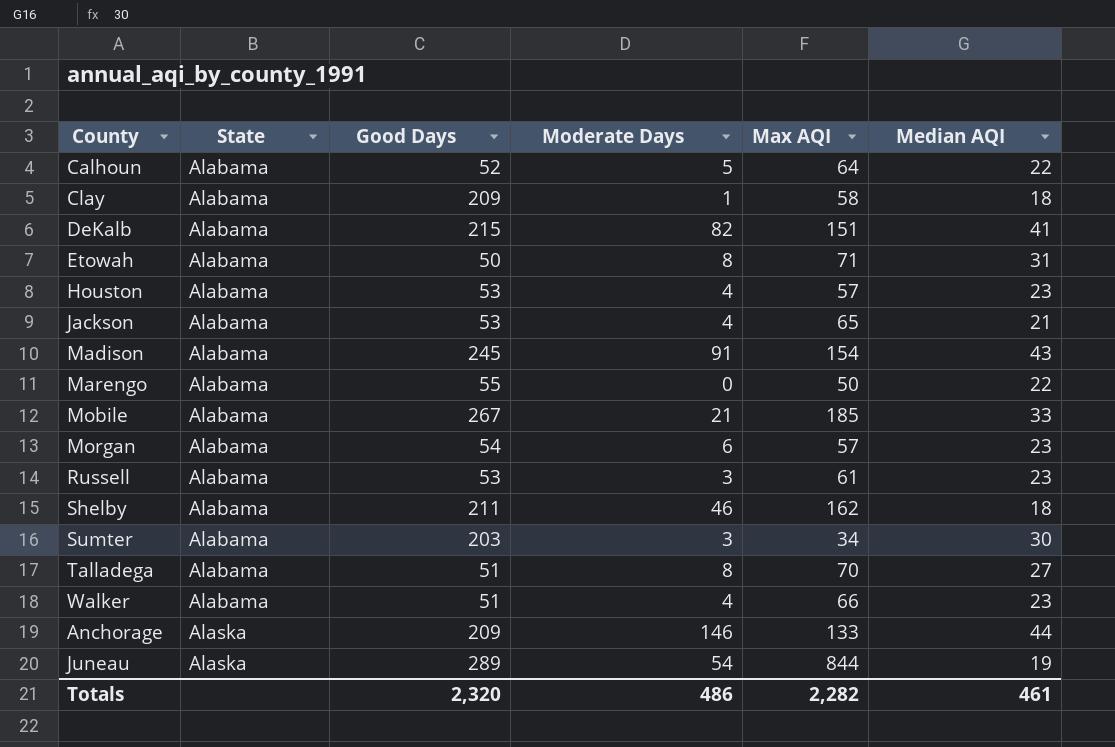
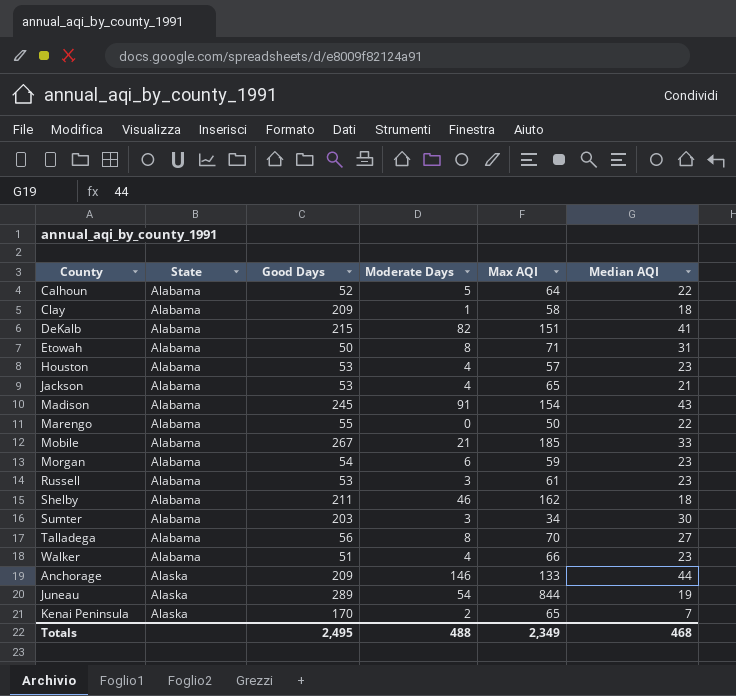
Morgan | Max AQI: 57 -> 59
Talladega | Good Days: 51 -> 56
row Kenai Peninsula: none -> Alaska | 170 | 2 | 65 | 7
Totals | Good Days: 2,320 -> 2,495
Totals | Moderate Days: 486 -> 488
Totals | Max AQI: 2,282 -> 2,349
Totals | Median AQI: 461 -> 468

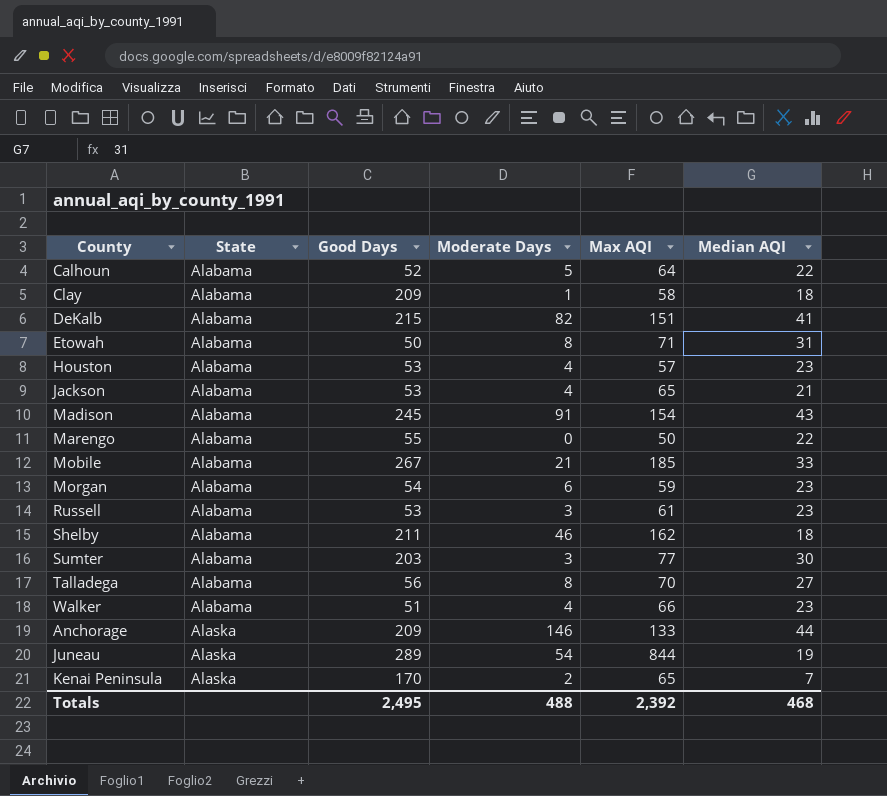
Sumter | Max AQI: 34 -> 77
Totals | Max AQI: 2,349 -> 2,392

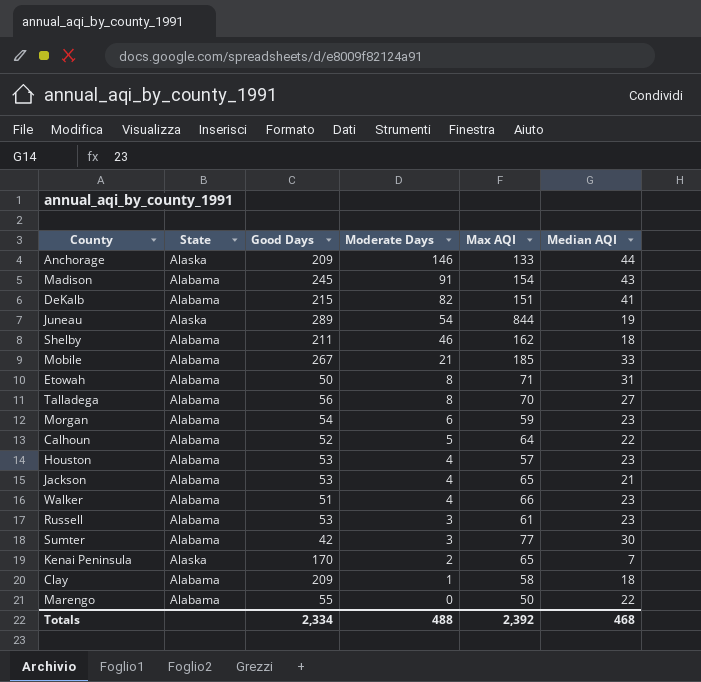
row order: State ascending -> Moderate Days descending
Sumter | Good Days: 203 -> 42
Totals | Good Days: 2,495 -> 2,334

